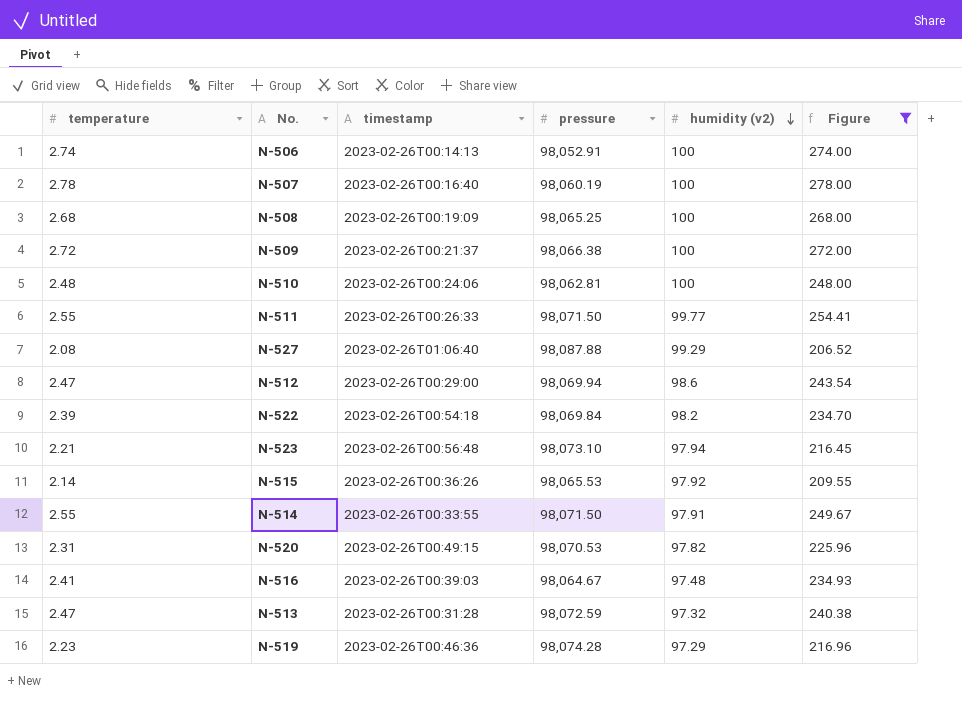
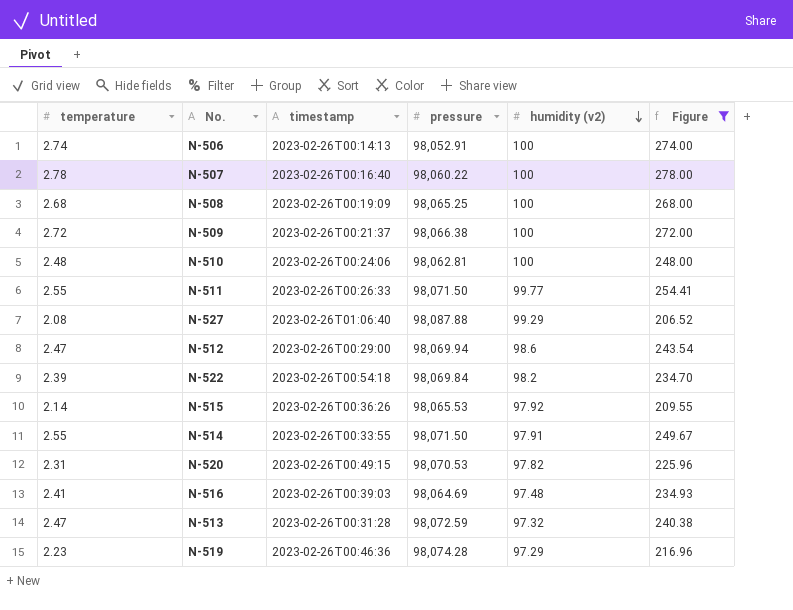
row N-523: 2.21 | 2023-02-26T00:56:48 | 98,073.10 | 97.94 | 216.45 -> none
N-507 | pressure: 98,060.19 -> 98,060.22
N-516 | pressure: 98,064.67 -> 98,064.69

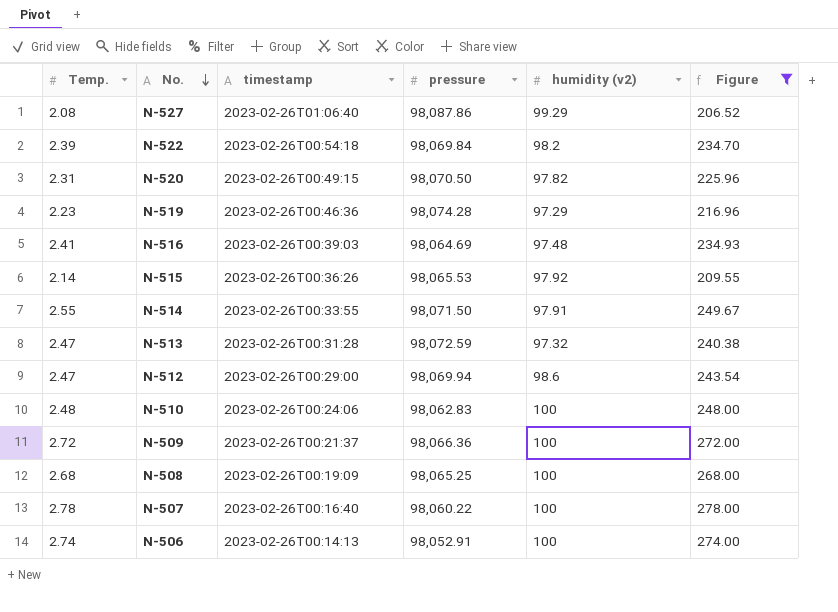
row order: humidity (v2) descending -> No. descending
column name: temperature -> Temp.
row N-511: 2.55 | 2023-02-26T00:26:33 | 98,071.50 | 99.77 | 254.41 -> none
N-527 | pressure: 98,087.88 -> 98,087.86
N-520 | pressure: 98,070.53 -> 98,070.50
N-510 | pressure: 98,062.81 -> 98,062.83
N-509 | pressure: 98,066.38 -> 98,066.36

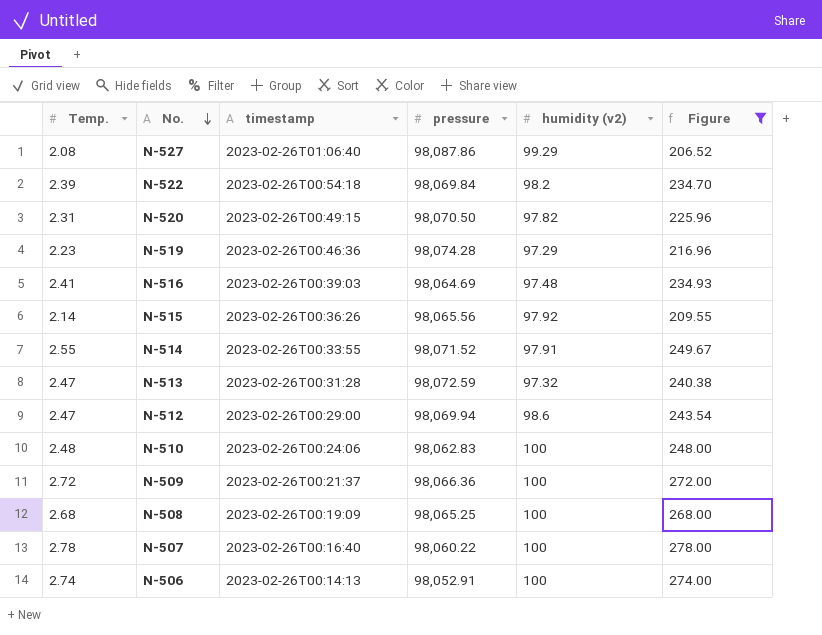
N-515 | pressure: 98,065.53 -> 98,065.56
N-514 | pressure: 98,071.50 -> 98,071.52

